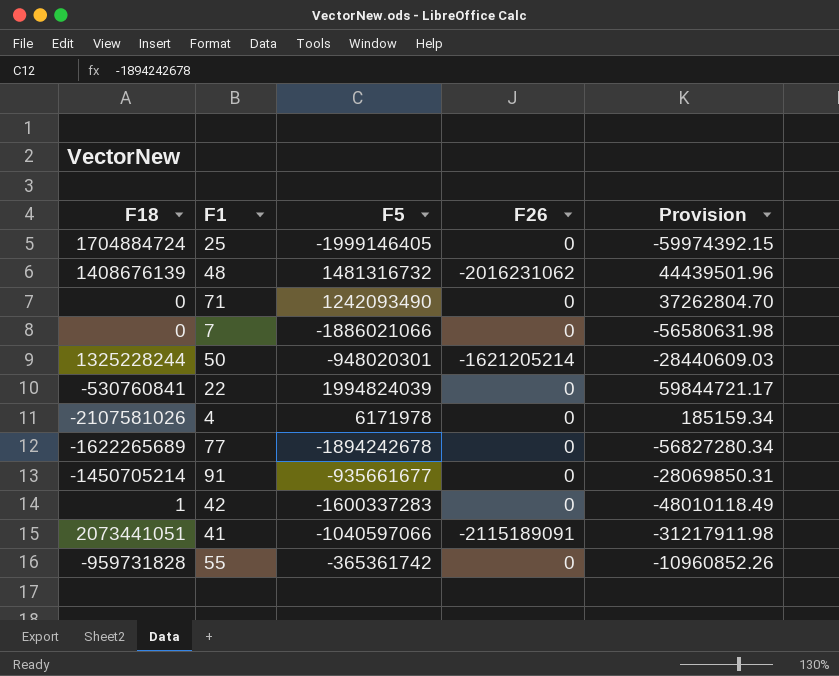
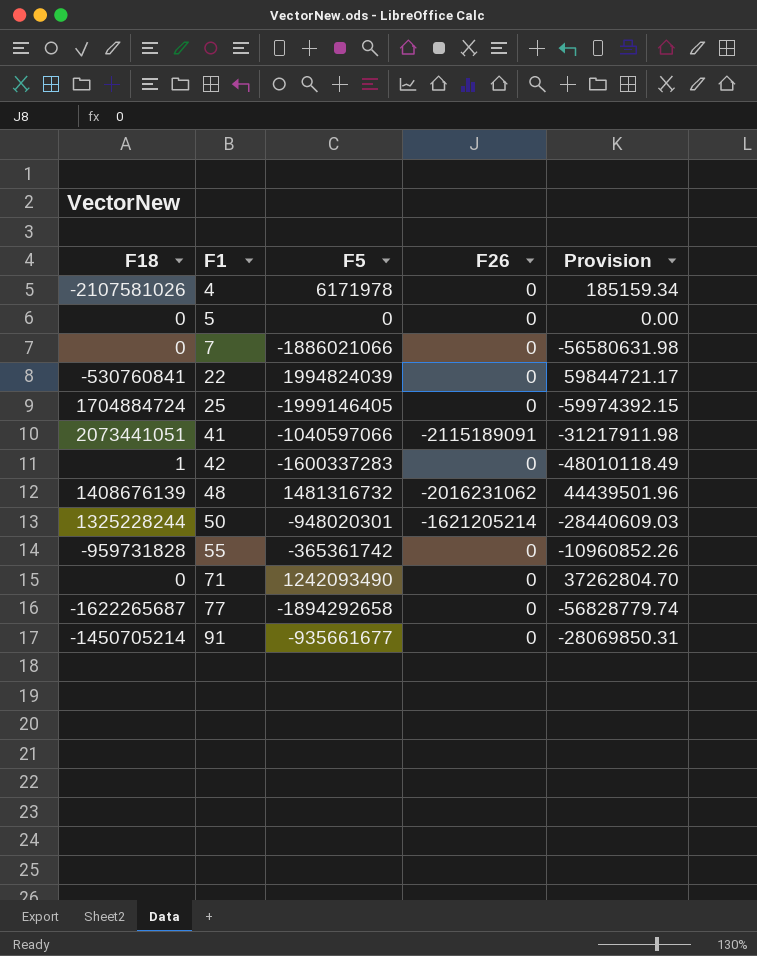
row order: none -> F1 ascending
row 5: none -> 0 | 0 | 0 | 0.00
77 | F18: -1622265689 -> -1622265687
77 | F5: -1894242678 -> -1894292658
77 | Provision: -56827280.34 -> -56828779.74

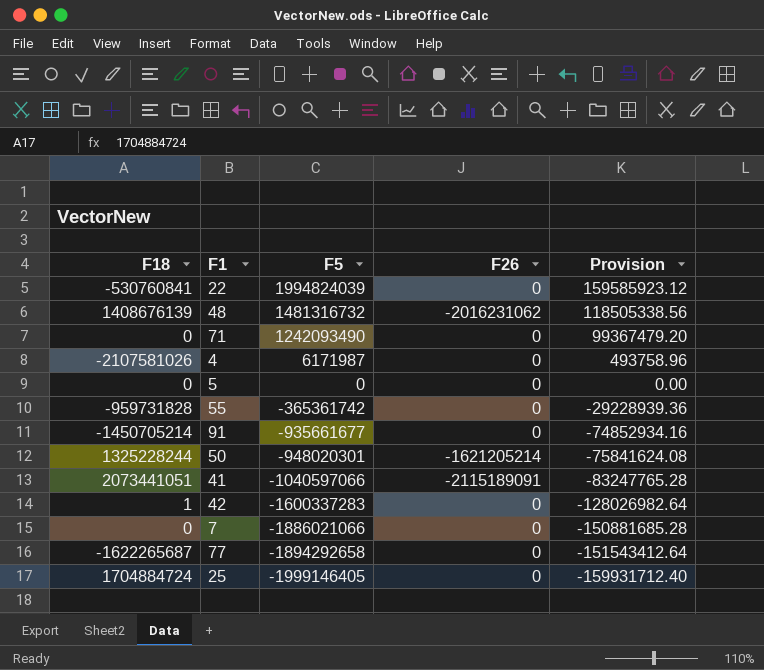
row order: F1 ascending -> F5 descending
column Provision | formula: [F5] * 0.03 -> [F5] * 0.08
4 | F5: 6171978 -> 6171987

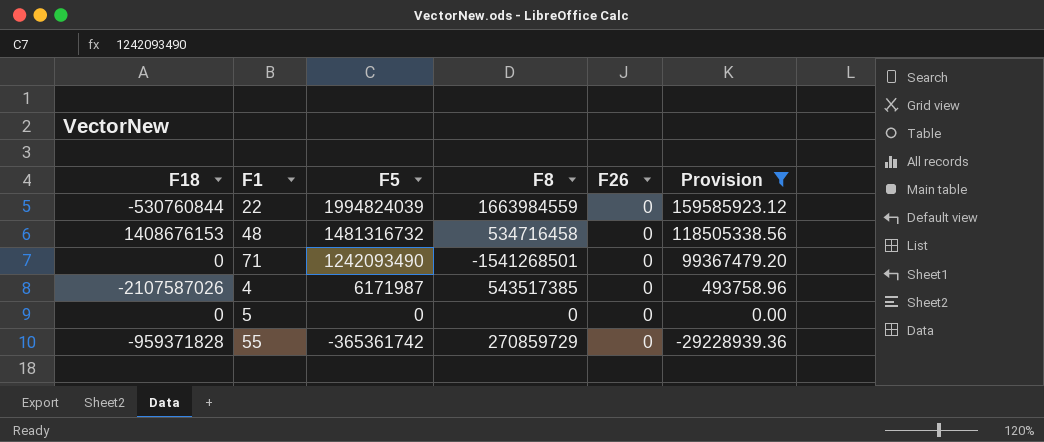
filter: none -> Provision >= -29228939.36
column F8 | position: none -> 4
22 | F18: -530760841 -> -530760844
48 | F18: 1408676139 -> 1408676153
48 | F26: -2016231062 -> 0
4 | F18: -2107581026 -> -2107587026
55 | F18: -959731828 -> -959371828

